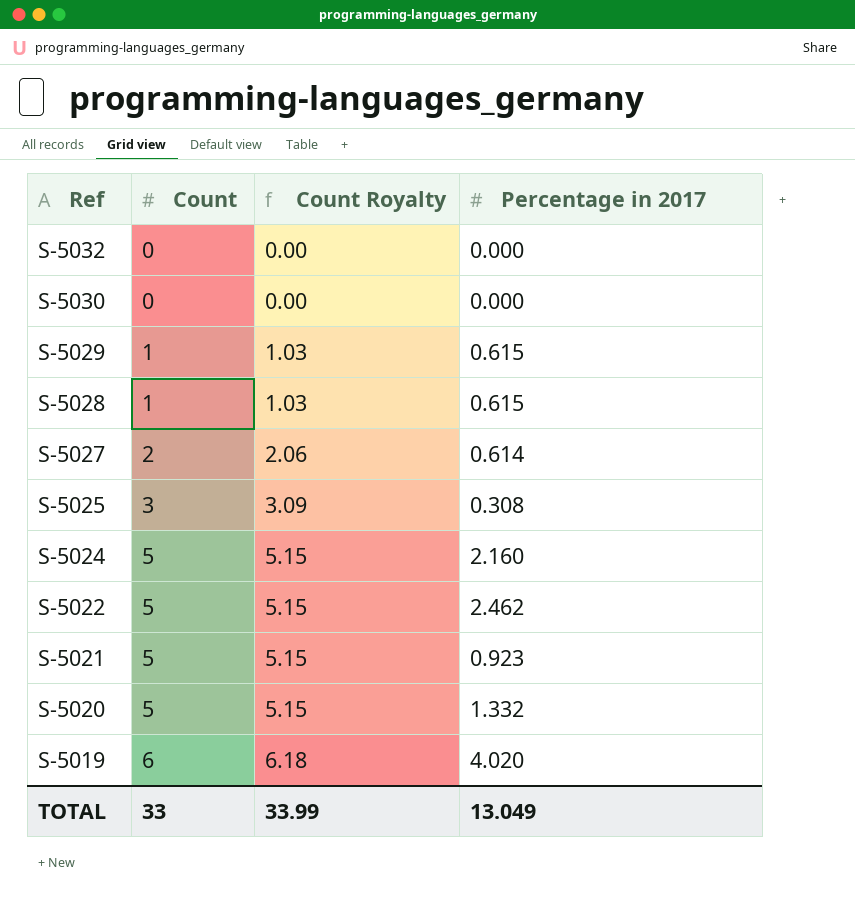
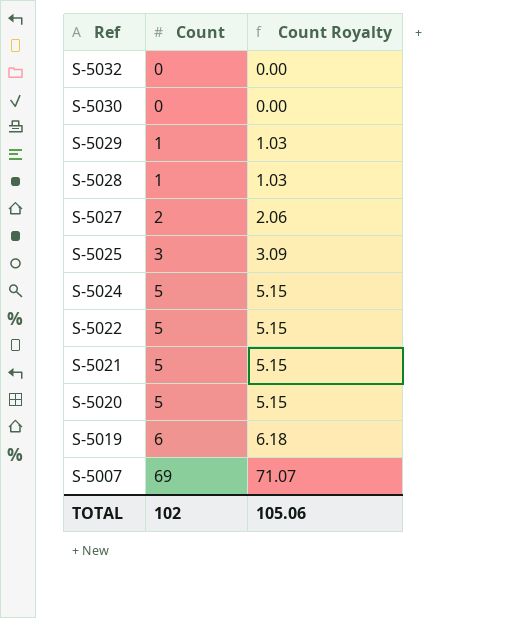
column Percentage in 2017 | position: 4 -> none
row S-5007: none -> 69 | 71.07
TOTAL | Count: 33 -> 102
TOTAL | Count Royalty: 33.99 -> 105.06

